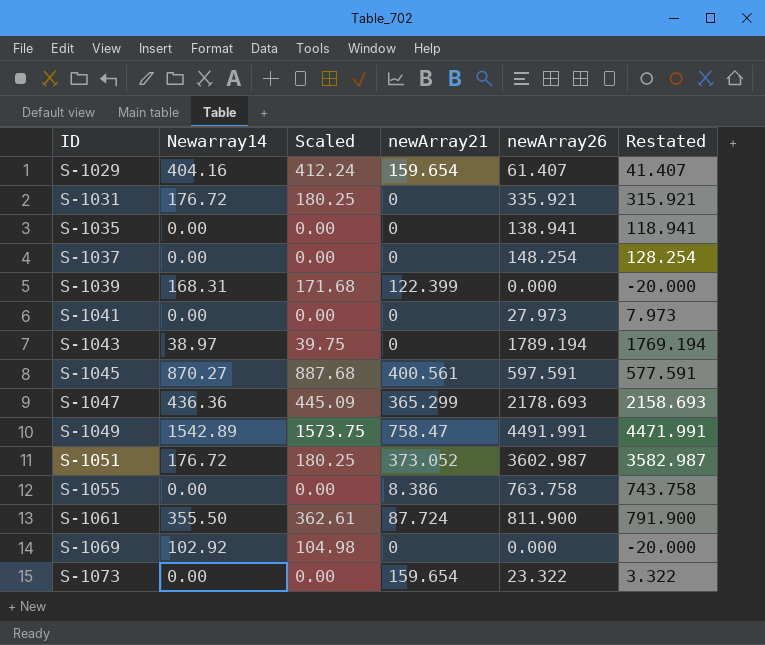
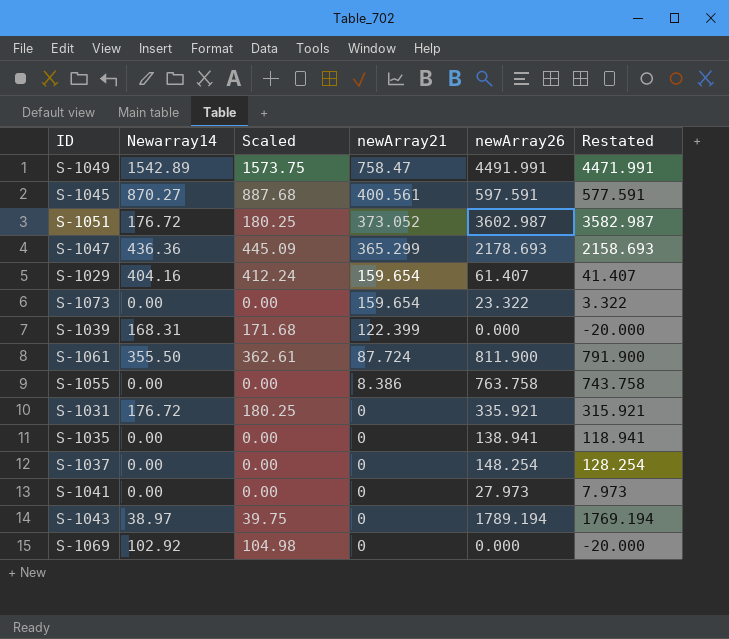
row order: ID ascending -> newArray21 descending

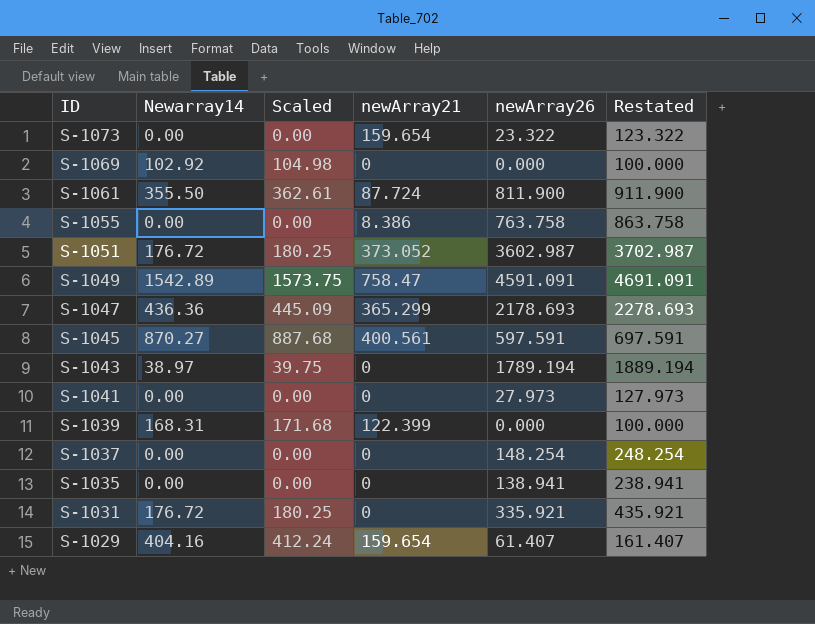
row order: newArray21 descending -> ID descending
column Restated | formula: [newArray26] - 20 -> [newArray26] + 100
S-1049 | newArray26: 4491.991 -> 4591.091

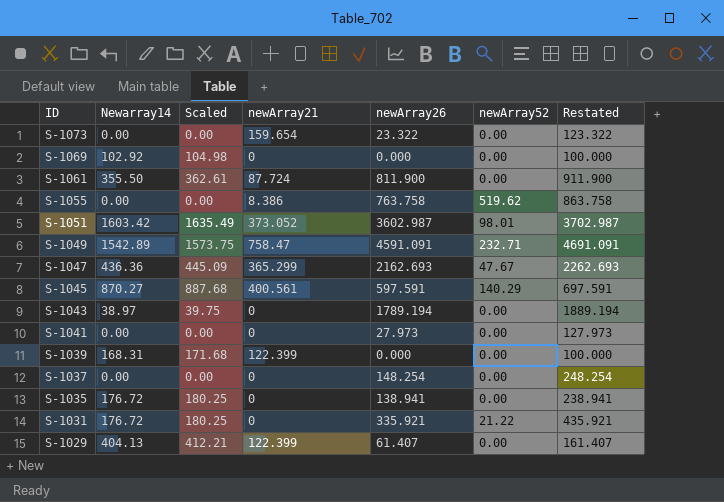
column newArray52 | position: none -> 6
S-1051 | Newarray14: 176.72 -> 1603.42
S-1051 | Scaled: 180.25 -> 1635.49
S-1047 | newArray26: 2178.693 -> 2162.693
S-1047 | Restated: 2278.693 -> 2262.693
S-1035 | Newarray14: 0.00 -> 176.72
S-1035 | Scaled: 0.00 -> 180.25
S-1029 | Newarray14: 404.16 -> 404.13
S-1029 | Scaled: 412.24 -> 412.21
S-1029 | newArray21: 159.654 -> 122.399

